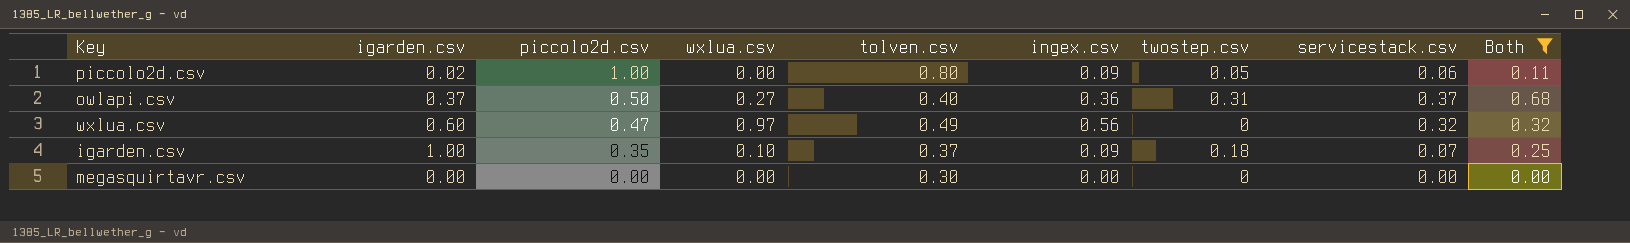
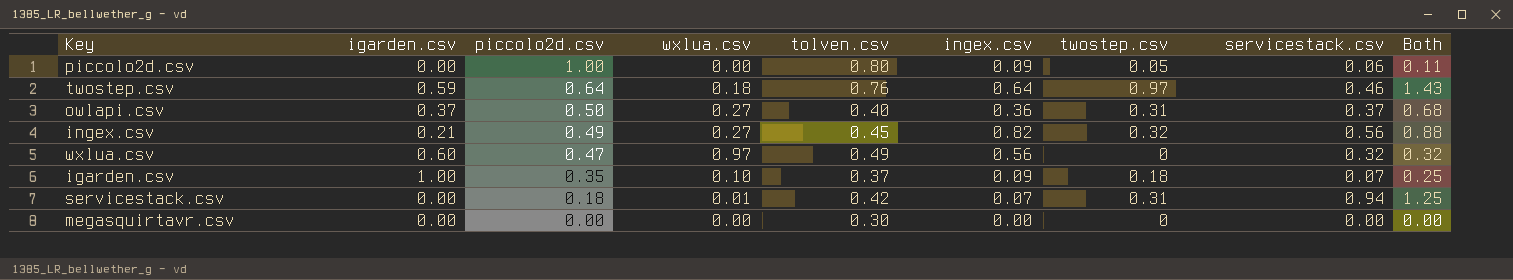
filter: Both <= 0.68 -> none
piccolo2d.csv | igarden.csv: 0.02 -> 0.00

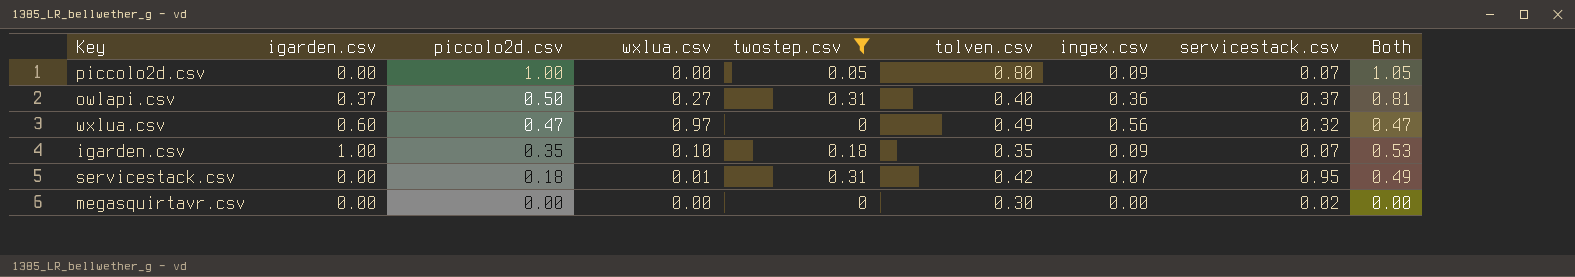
filter: none -> twostep.csv <= 0.31
column twostep.csv | position: 7 -> 5
column Both | formula: [twostep.csv] + [servicestack.csv] -> [piccolo2d.csv] + [twostep.csv]
piccolo2d.csv | servicestack.csv: 0.06 -> 0.07
igarden.csv | tolven.csv: 0.37 -> 0.35
servicestack.csv | servicestack.csv: 0.94 -> 0.95
megasquirtavr.csv | servicestack.csv: 0.00 -> 0.02

